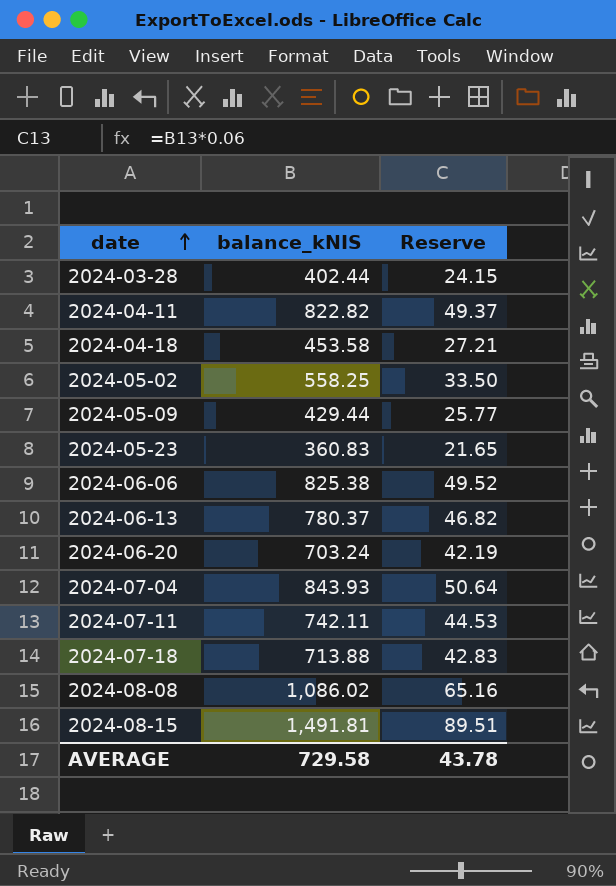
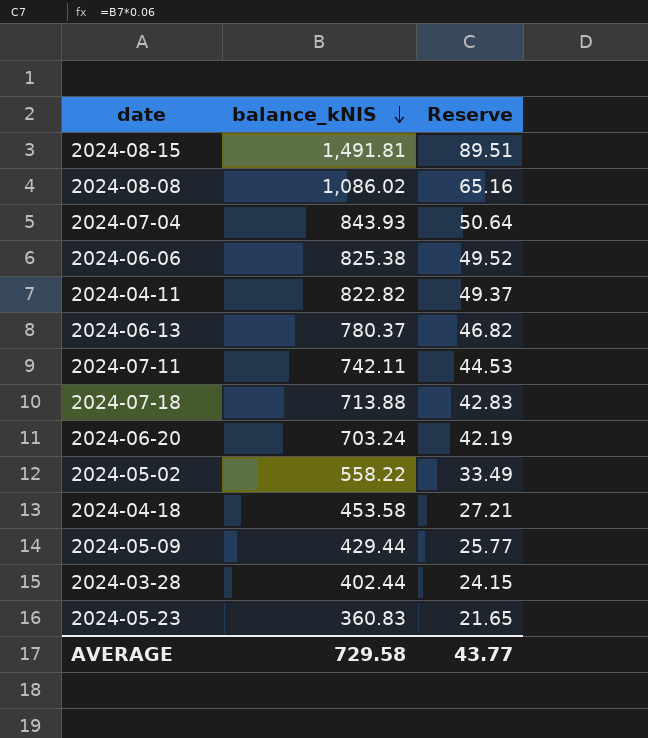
row order: date ascending -> balance_kNIS descending
2024-05-02 | balance_kNIS: 558.25 -> 558.22
2024-05-02 | Reserve: 33.50 -> 33.49
AVERAGE | Reserve: 43.78 -> 43.77

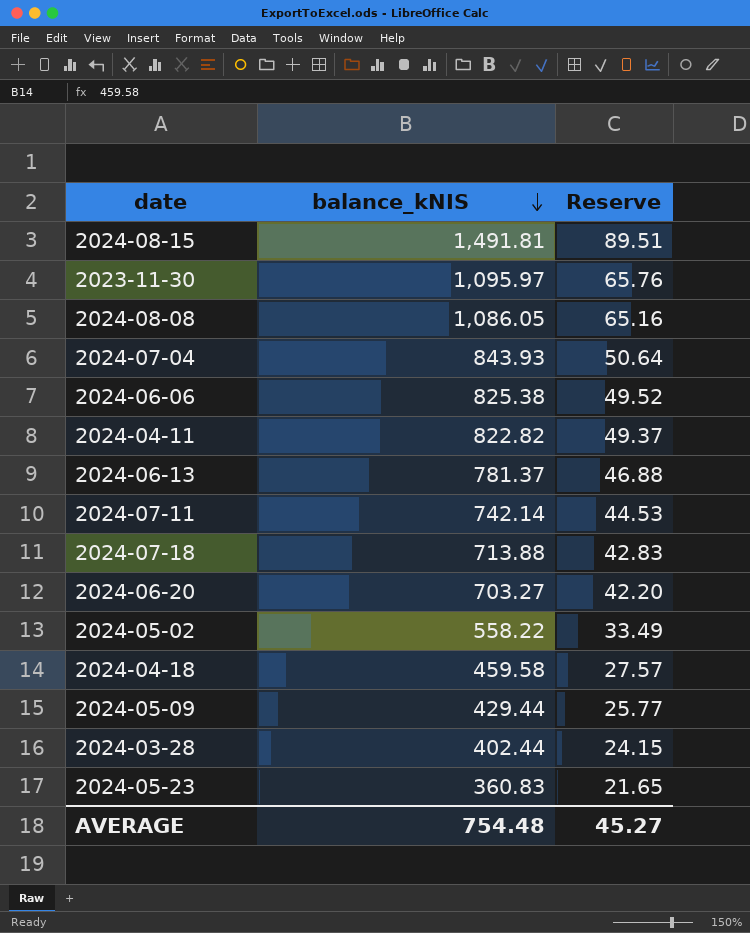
row 2023-11-30: none -> 1,095.97 | 65.76
2024-08-08 | balance_kNIS: 1,086.02 -> 1,086.05
2024-06-13 | balance_kNIS: 780.37 -> 781.37
2024-06-13 | Reserve: 46.82 -> 46.88
2024-07-11 | balance_kNIS: 742.11 -> 742.14
2024-06-20 | balance_kNIS: 703.24 -> 703.27
2024-06-20 | Reserve: 42.19 -> 42.20
2024-04-18 | balance_kNIS: 453.58 -> 459.58
2024-04-18 | Reserve: 27.21 -> 27.57
AVERAGE | balance_kNIS: 729.58 -> 754.48
AVERAGE | Reserve: 43.77 -> 45.27

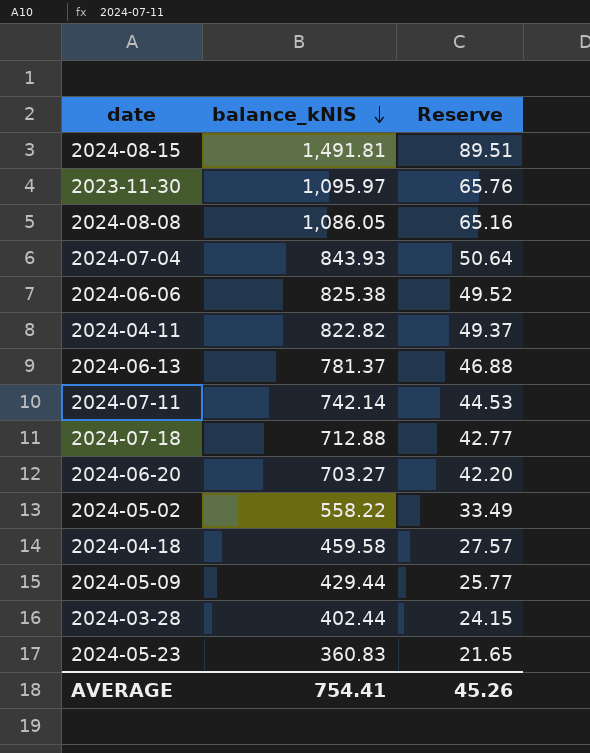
2024-07-18 | balance_kNIS: 713.88 -> 712.88
2024-07-18 | Reserve: 42.83 -> 42.77
AVERAGE | balance_kNIS: 754.48 -> 754.41
AVERAGE | Reserve: 45.27 -> 45.26

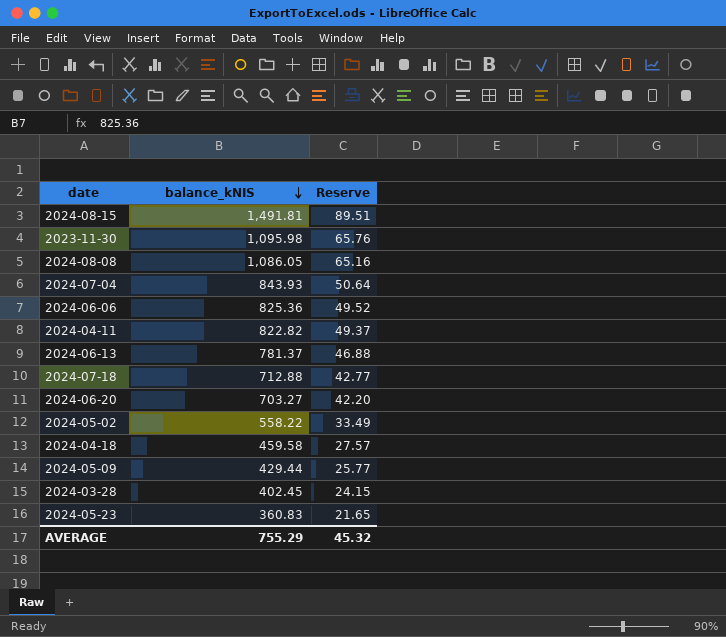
row 2024-07-11: 742.14 | 44.53 -> none
2023-11-30 | balance_kNIS: 1,095.97 -> 1,095.98
2024-06-06 | balance_kNIS: 825.38 -> 825.36
2024-03-28 | balance_kNIS: 402.44 -> 402.45
AVERAGE | balance_kNIS: 754.41 -> 755.29
AVERAGE | Reserve: 45.26 -> 45.32

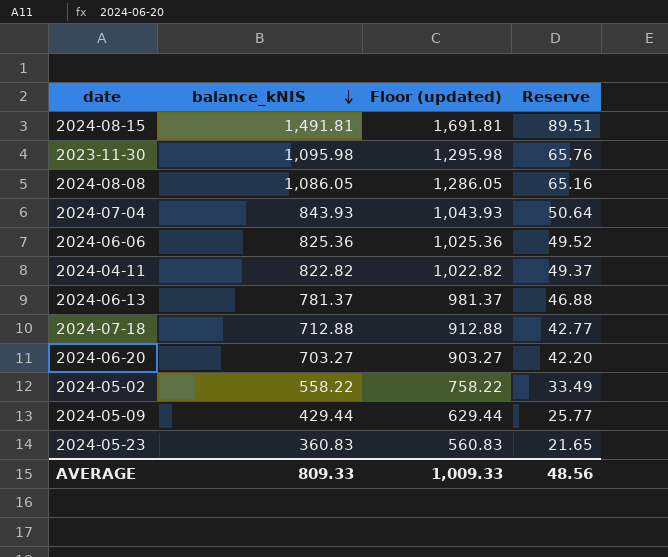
column Floor (updated) | formula: none -> [balance_kNIS] + 200
row 2024-04-18: 459.58 | 27.57 -> none
row 2024-03-28: 402.45 | 24.15 -> none
AVERAGE | balance_kNIS: 755.29 -> 809.33
AVERAGE | Reserve: 45.32 -> 48.56

